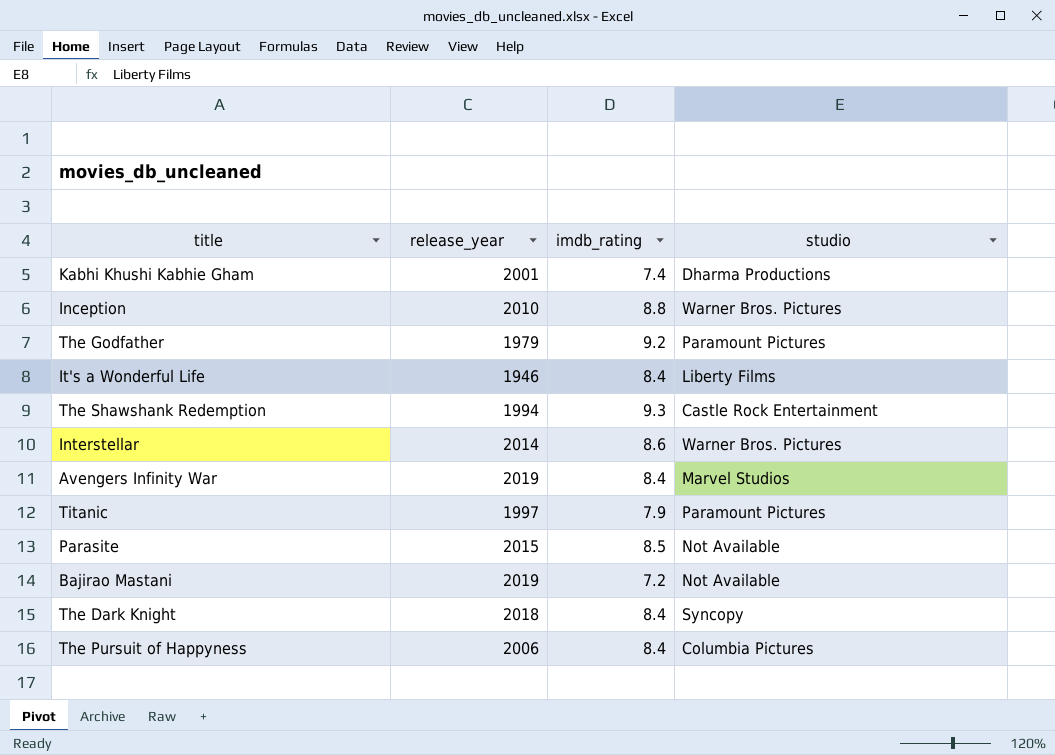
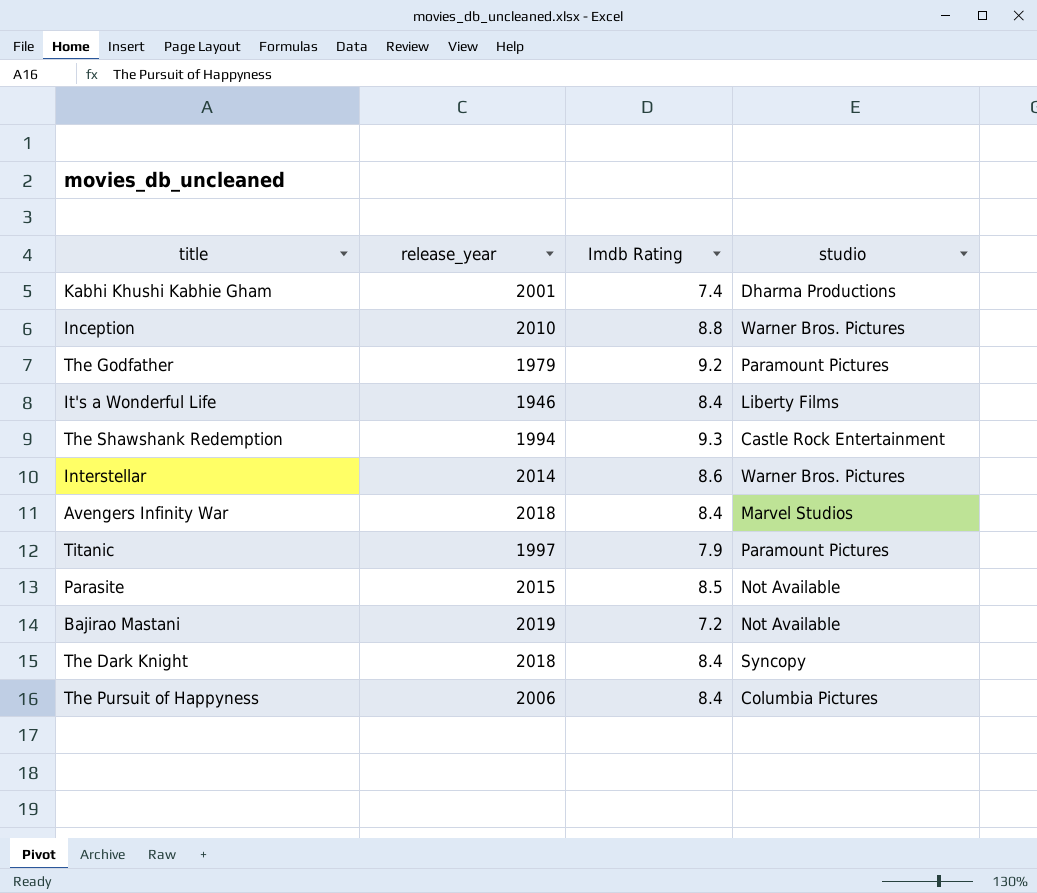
column name: imdb_rating -> Imdb Rating
Avengers Infinity War | release_year: 2019 -> 2018

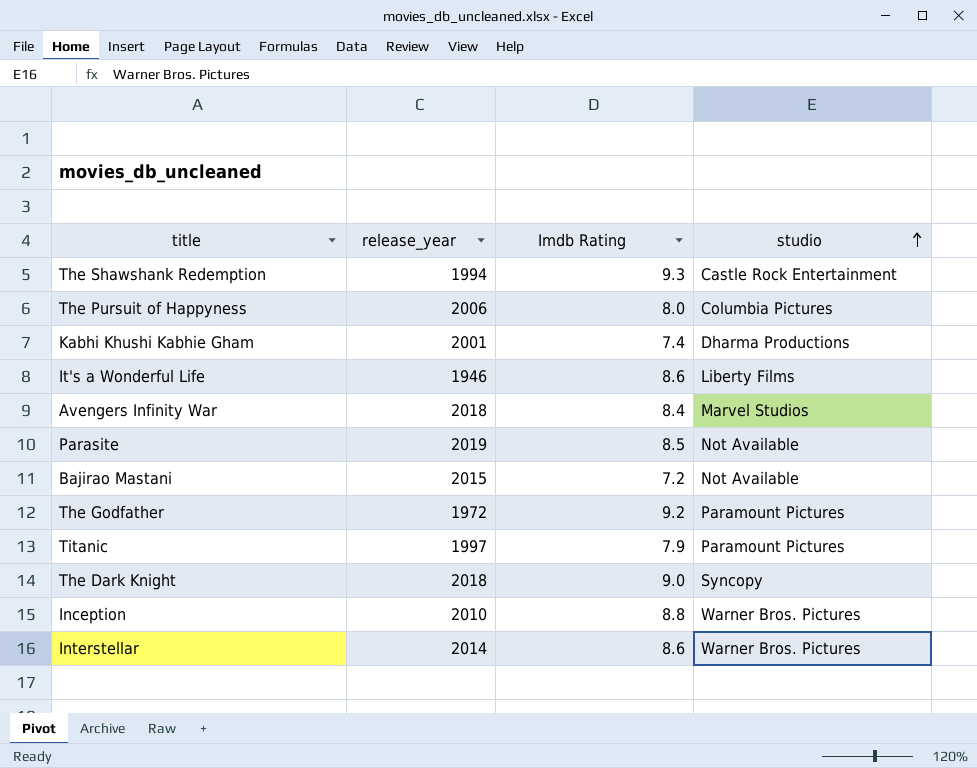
row order: none -> studio ascending
The Pursuit of Happyness | Imdb Rating: 8.4 -> 8.0
It's a Wonderful Life | Imdb Rating: 8.4 -> 8.6
Parasite | release_year: 2015 -> 2019
Bajirao Mastani | release_year: 2019 -> 2015
The Godfather | release_year: 1979 -> 1972
The Dark Knight | Imdb Rating: 8.4 -> 9.0

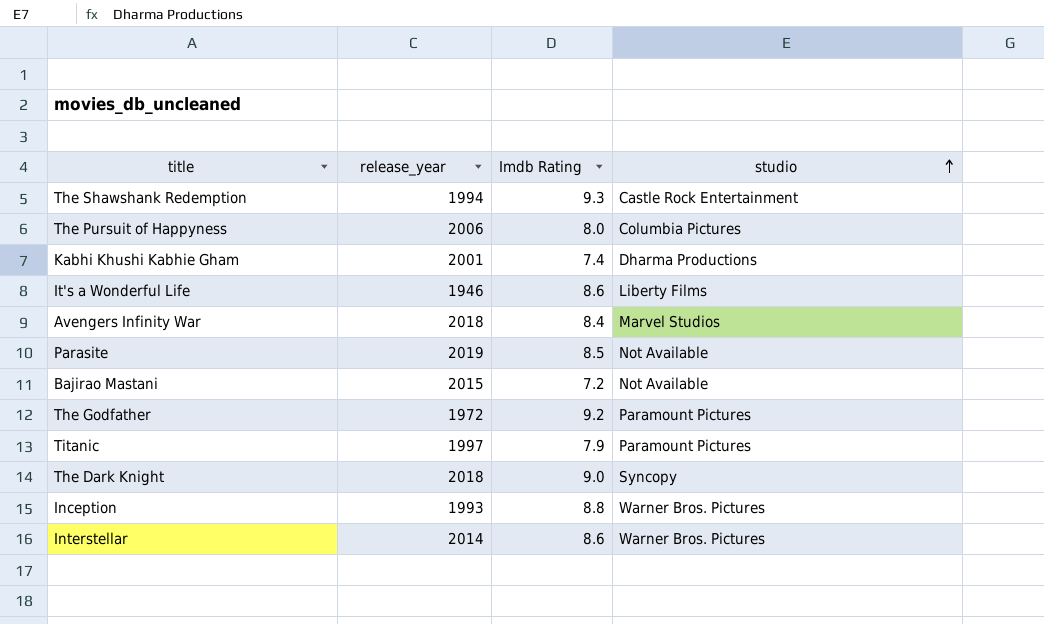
Inception | release_year: 2010 -> 1993

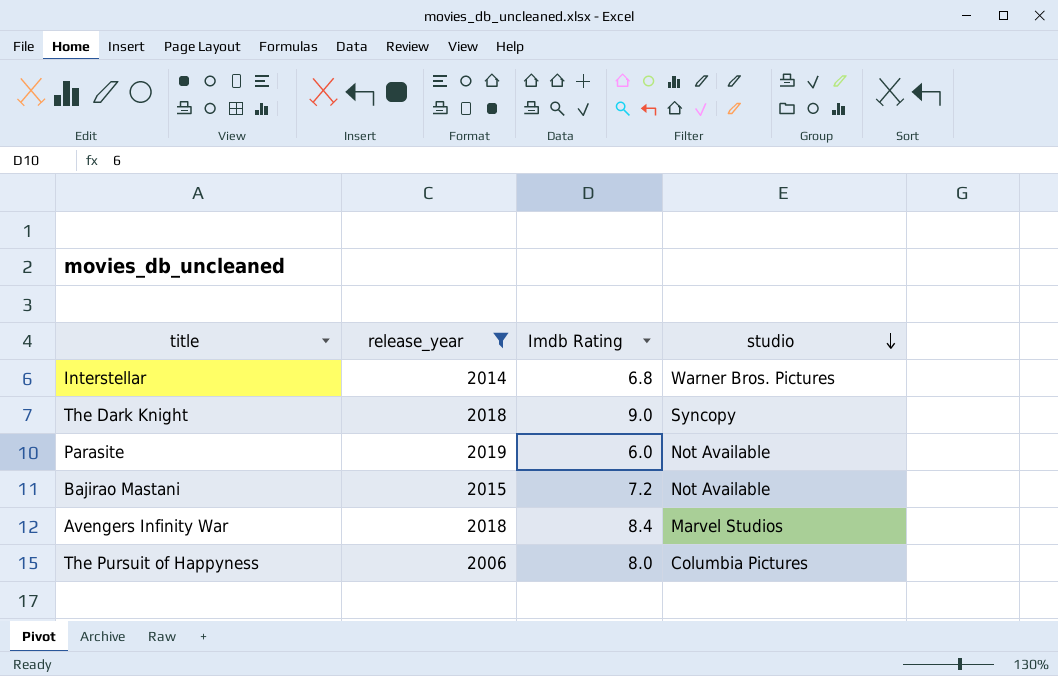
filter: none -> release_year >= 2006
row order: studio ascending -> studio descending
Interstellar | Imdb Rating: 8.6 -> 6.8
Parasite | Imdb Rating: 8.5 -> 6.0

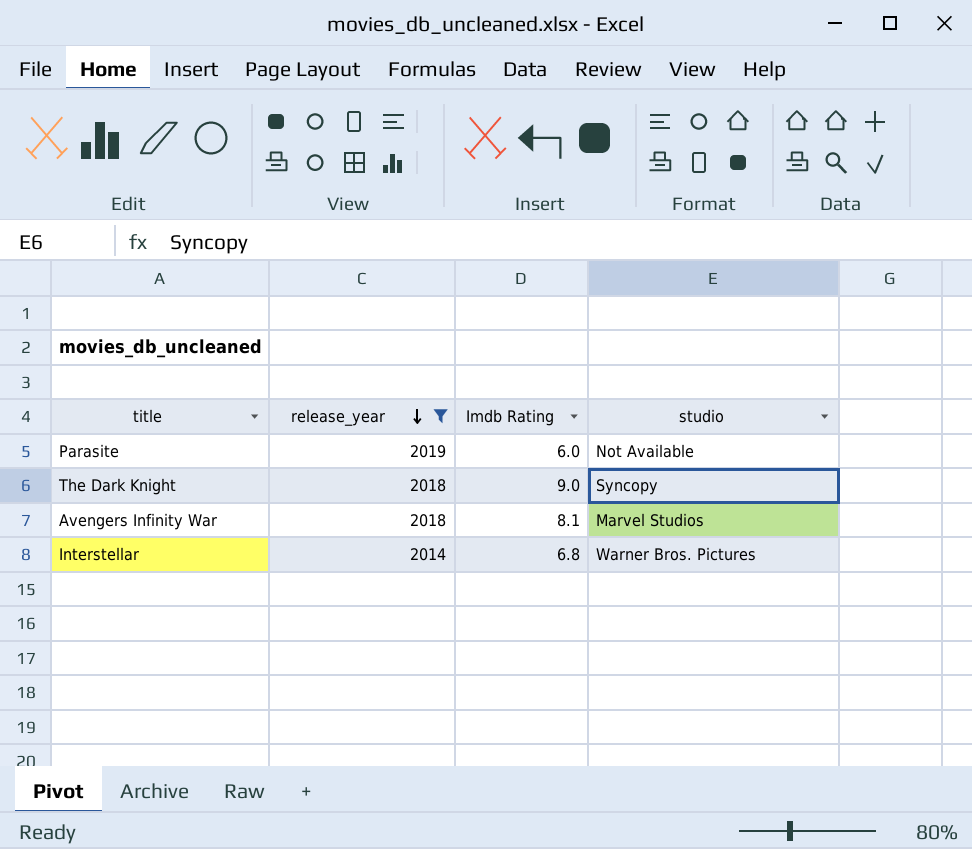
row order: studio descending -> release_year descending
row Bajirao Mastani: 2015 | 7.2 | Not Available -> none
row The Pursuit of Happyness: 2006 | 8.0 | Columbia Pictures -> none
Avengers Infinity War | Imdb Rating: 8.4 -> 8.1

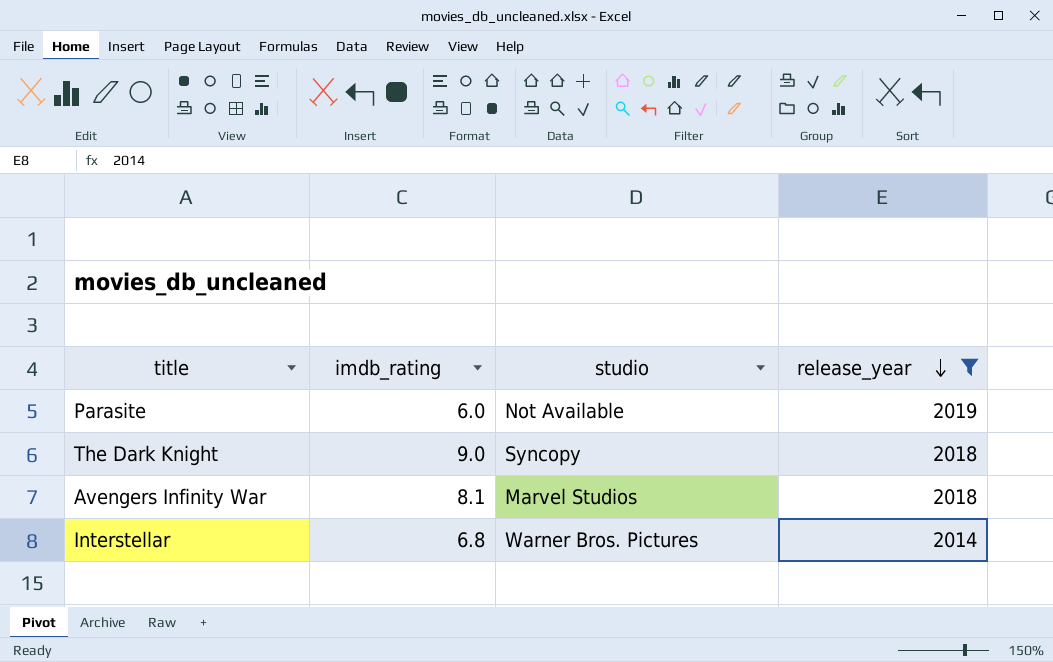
column name: Imdb Rating -> imdb_rating
column release_year | position: 2 -> 4

